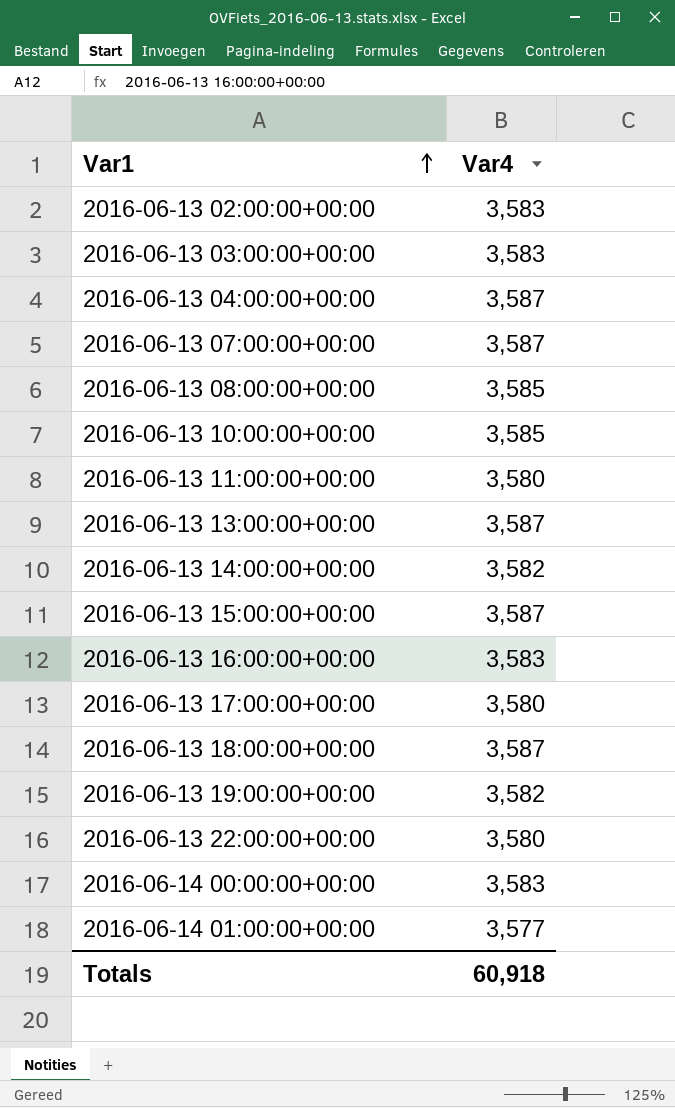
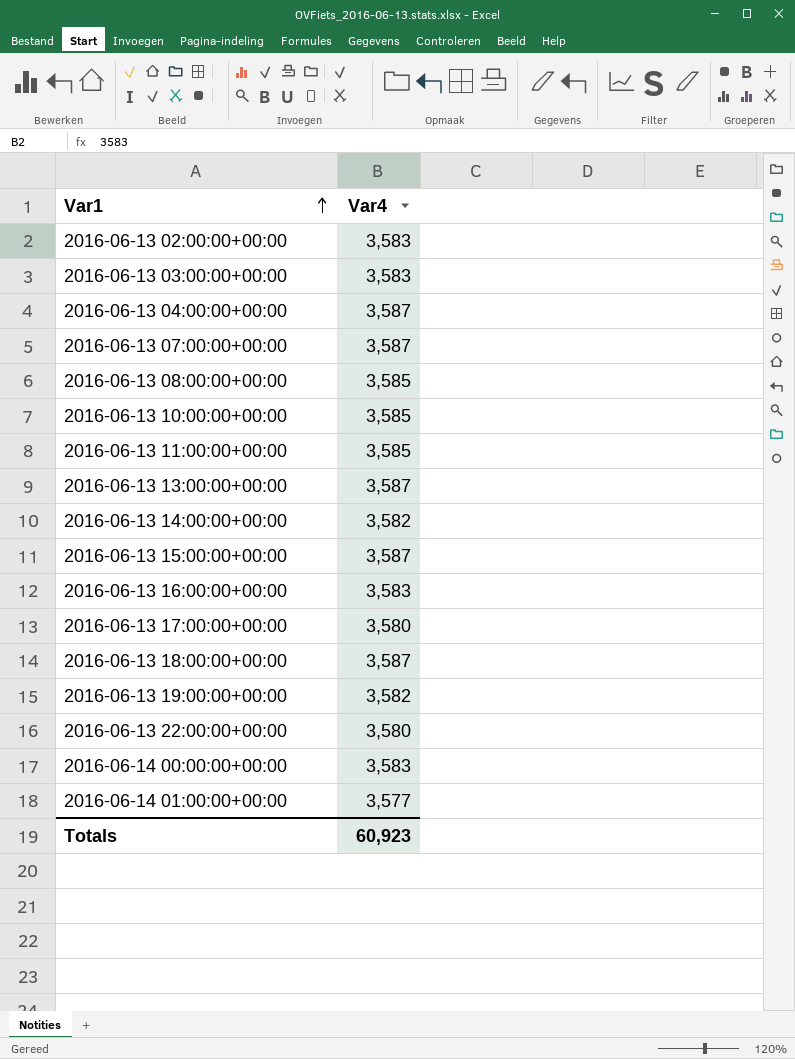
2016-06-13 11:00:00+00:00 | Var4: 3,580 -> 3,585
Totals | Var4: 60,918 -> 60,923

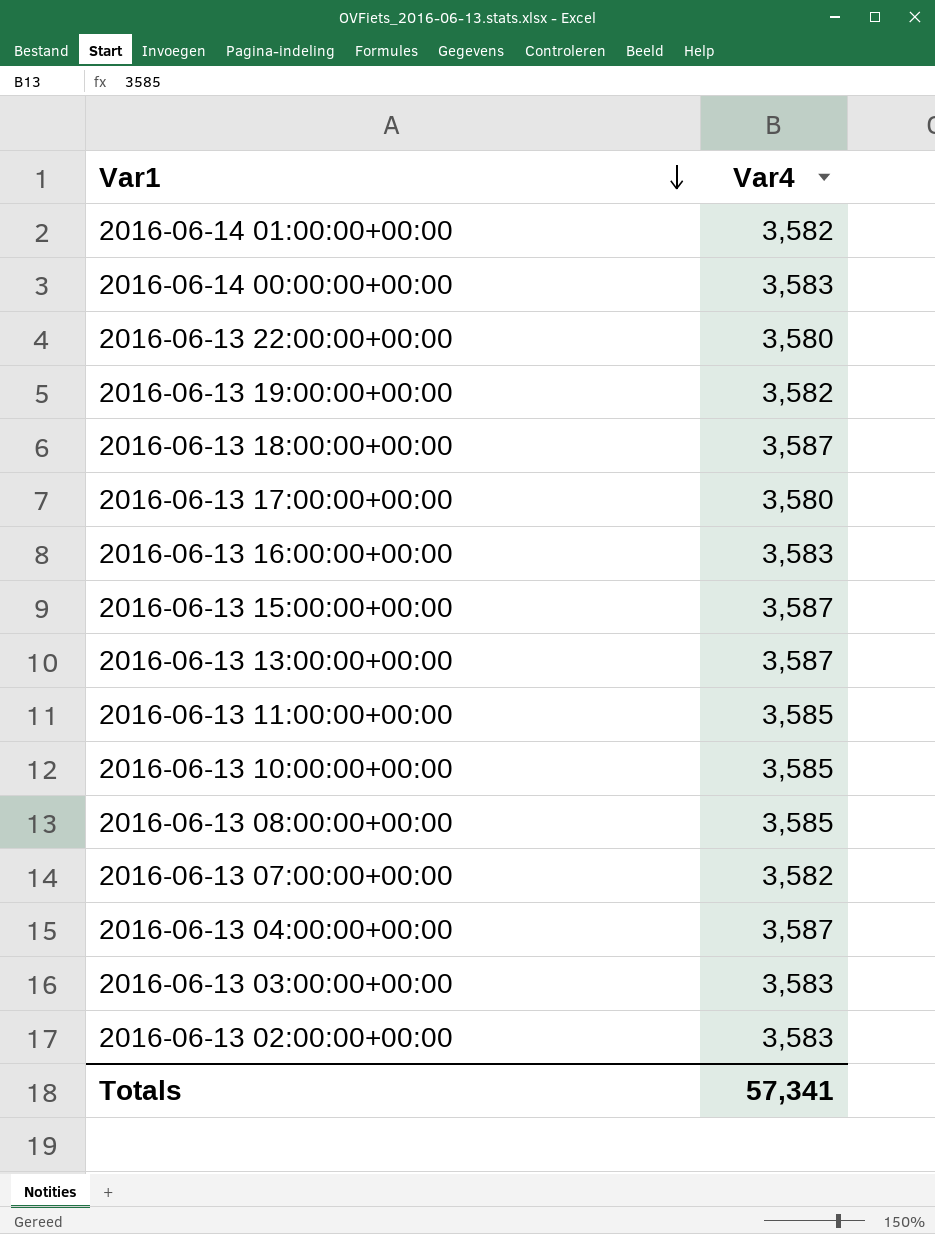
row order: Var1 ascending -> Var1 descending
row 2016-06-13 14:00:00+00:00: 3,582 -> none
2016-06-14 01:00:00+00:00 | Var4: 3,577 -> 3,582
2016-06-13 07:00:00+00:00 | Var4: 3,587 -> 3,582
Totals | Var4: 60,923 -> 57,341

